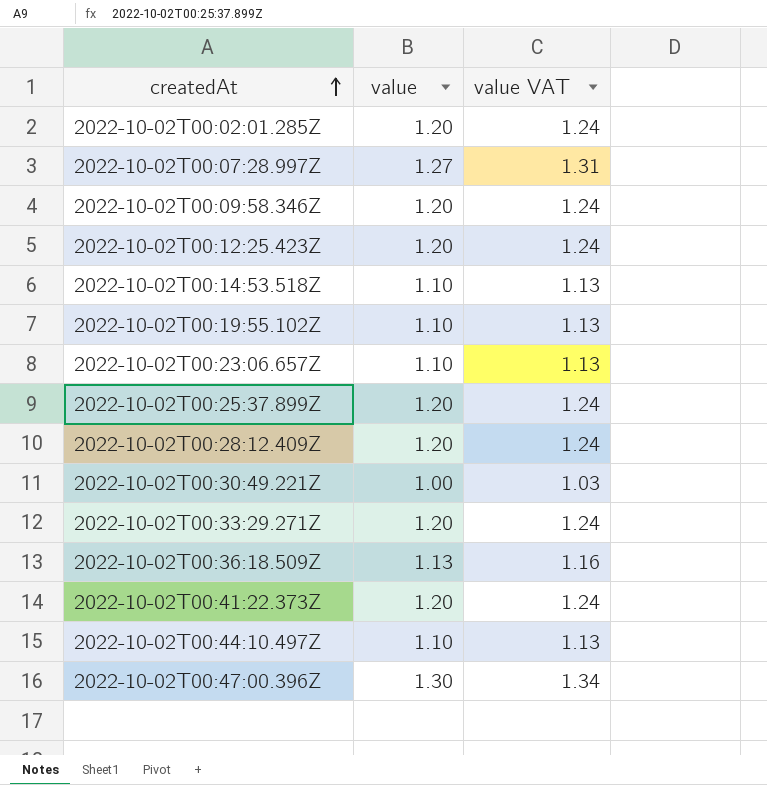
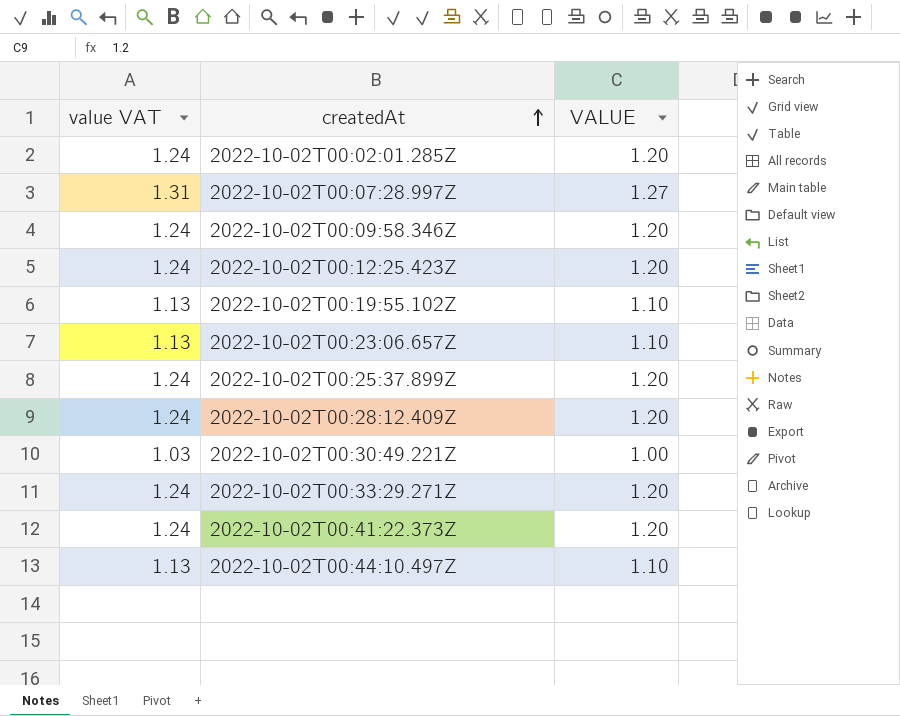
column value VAT | position: 3 -> 1
column name: value -> VALUE
row 2022-10-02T00:14:53.518Z: 1.10 | 1.13 -> none
row 2022-10-02T00:36:18.509Z: 1.13 | 1.16 -> none
row 2022-10-02T00:47:00.396Z: 1.30 | 1.34 -> none

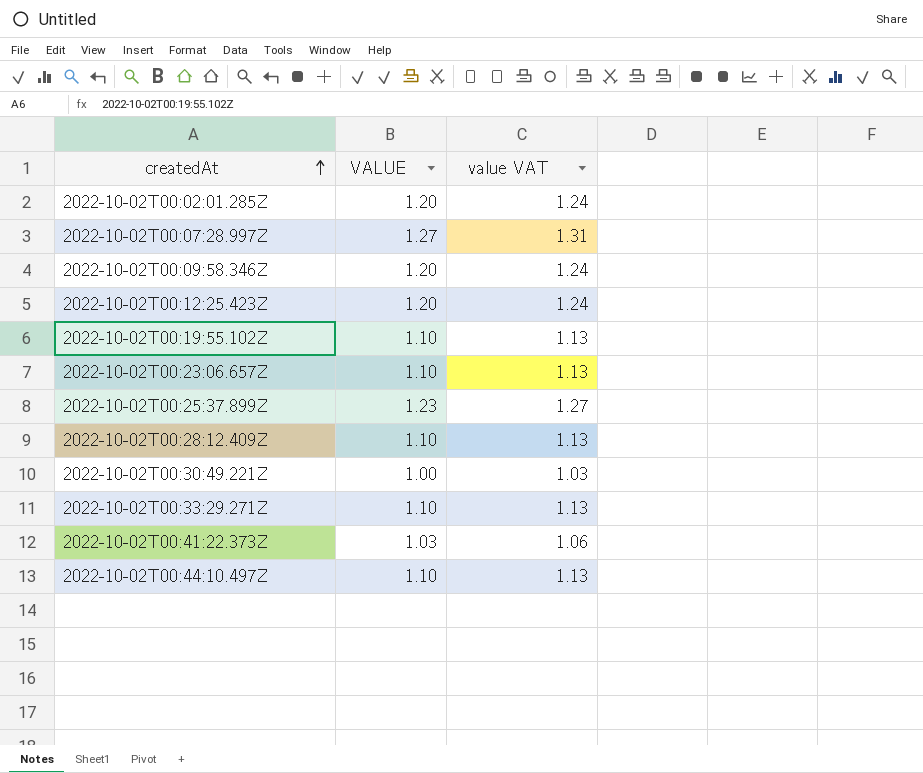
column value VAT | position: 1 -> 3
2022-10-02T00:25:37.899Z | VALUE: 1.20 -> 1.23
2022-10-02T00:25:37.899Z | value VAT: 1.24 -> 1.27
2022-10-02T00:28:12.409Z | VALUE: 1.20 -> 1.10
2022-10-02T00:28:12.409Z | value VAT: 1.24 -> 1.13
2022-10-02T00:33:29.271Z | VALUE: 1.20 -> 1.10
2022-10-02T00:33:29.271Z | value VAT: 1.24 -> 1.13
2022-10-02T00:41:22.373Z | VALUE: 1.20 -> 1.03
2022-10-02T00:41:22.373Z | value VAT: 1.24 -> 1.06

